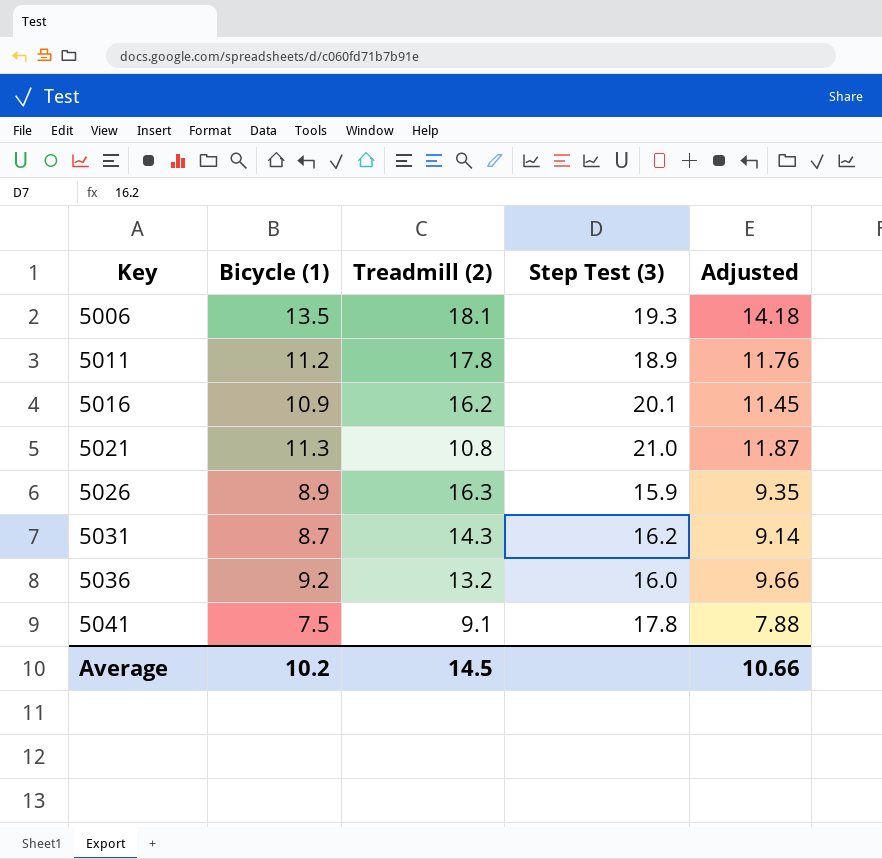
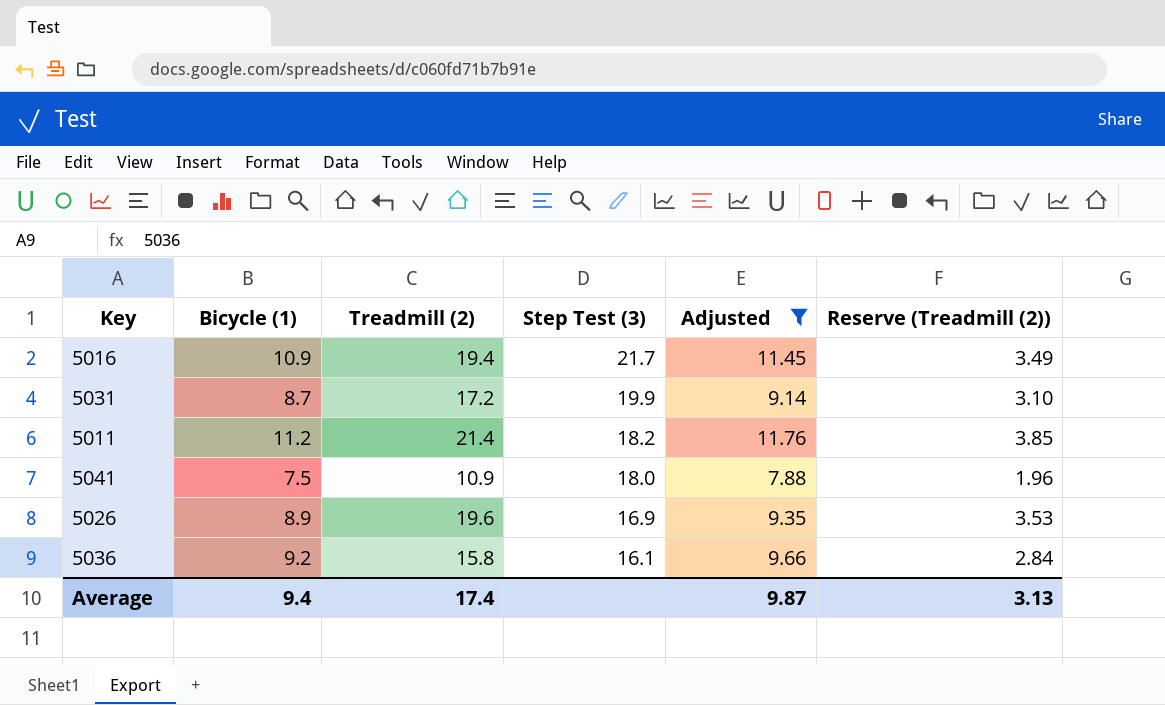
filter: none -> Adjusted <= 11.76
row order: Key ascending -> Step Test (3) descending
column Reserve (Treadmill (2)) | formula: none -> [Treadmill (2)] * 0.18
5016 | Treadmill (2): 16.2 -> 19.4
5016 | Step Test (3): 20.1 -> 21.7
5031 | Treadmill (2): 14.3 -> 17.2
5031 | Step Test (3): 16.2 -> 19.9
5011 | Treadmill (2): 17.8 -> 21.4
5011 | Step Test (3): 18.9 -> 18.2
5041 | Treadmill (2): 9.1 -> 10.9
5041 | Step Test (3): 17.8 -> 18.0
5026 | Treadmill (2): 16.3 -> 19.6
5026 | Step Test (3): 15.9 -> 16.9
5036 | Treadmill (2): 13.2 -> 15.8
5036 | Step Test (3): 16.0 -> 16.1
Average | Bicycle (1): 10.2 -> 9.4
Average | Treadmill (2): 14.5 -> 17.4
Average | Adjusted: 10.66 -> 9.87

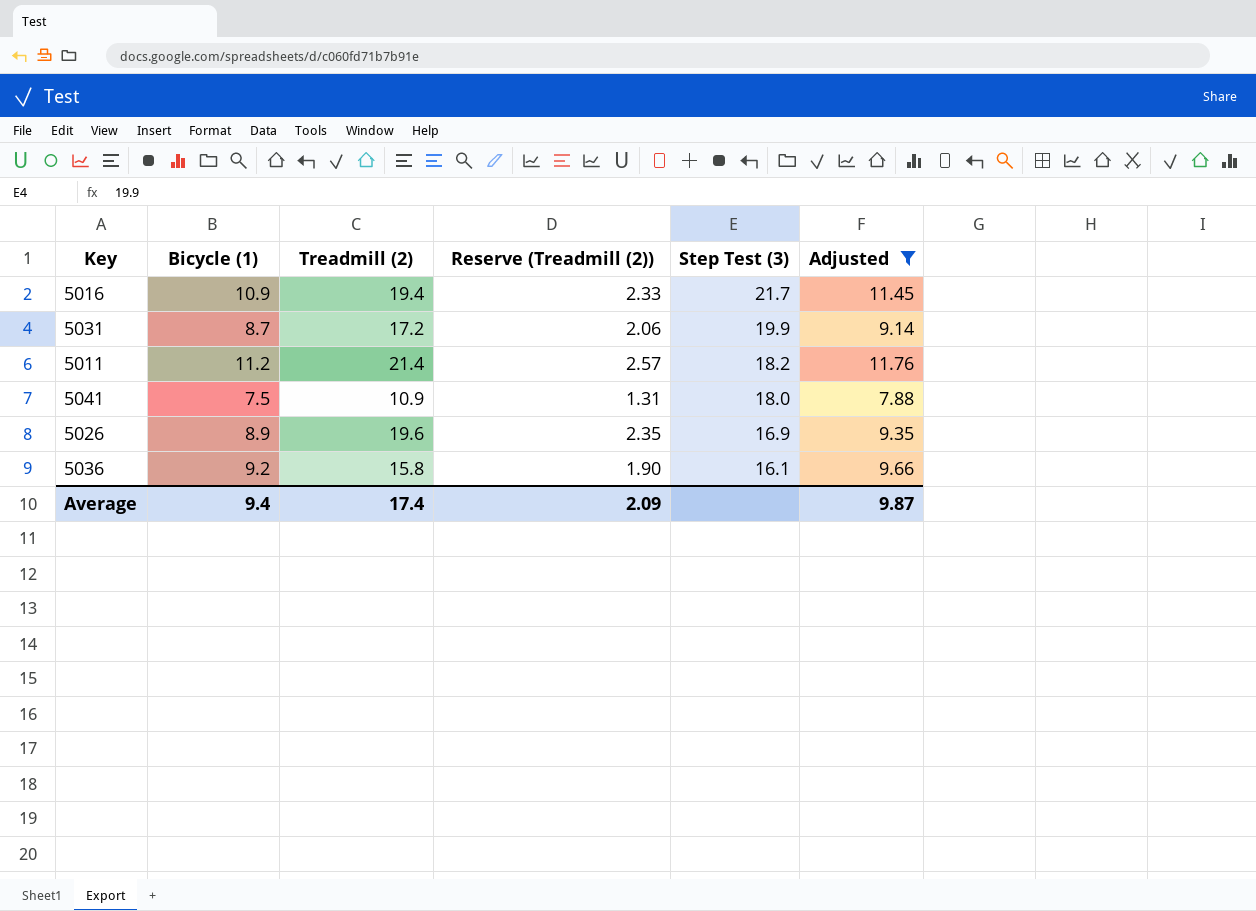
column Reserve (Treadmill (2)) | formula: [Treadmill (2)] * 0.18 -> [Treadmill (2)] * 0.12
column Reserve (Treadmill (2)) | position: 6 -> 4
Average | Reserve (Treadmill (2)): 3.13 -> 2.09

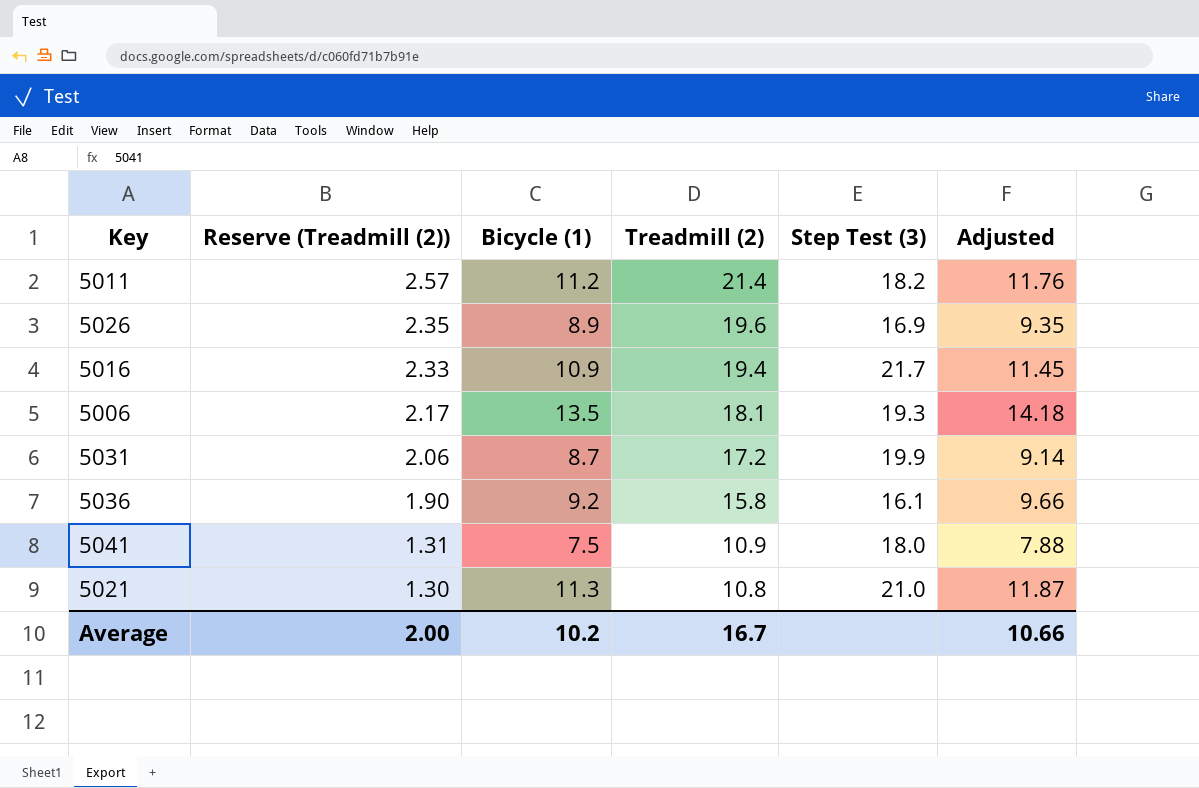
filter: Adjusted <= 11.76 -> none
row order: Step Test (3) descending -> Reserve (Treadmill (2)) descending
column Reserve (Treadmill (2)) | position: 4 -> 2
Average | Reserve (Treadmill (2)): 2.09 -> 2.00
Average | Bicycle (1): 9.4 -> 10.2
Average | Treadmill (2): 17.4 -> 16.7
Average | Adjusted: 9.87 -> 10.66

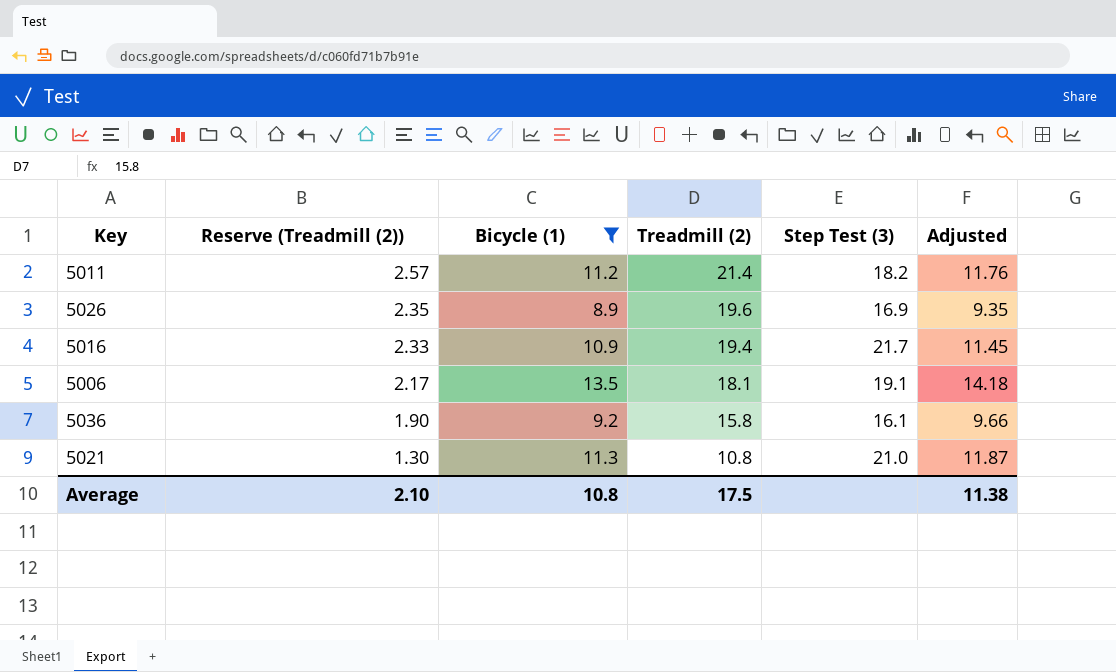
filter: none -> Bicycle (1) >= 8.9
5006 | Step Test (3): 19.3 -> 19.1
Average | Reserve (Treadmill (2)): 2.00 -> 2.10
Average | Bicycle (1): 10.2 -> 10.8
Average | Treadmill (2): 16.7 -> 17.5
Average | Adjusted: 10.66 -> 11.38

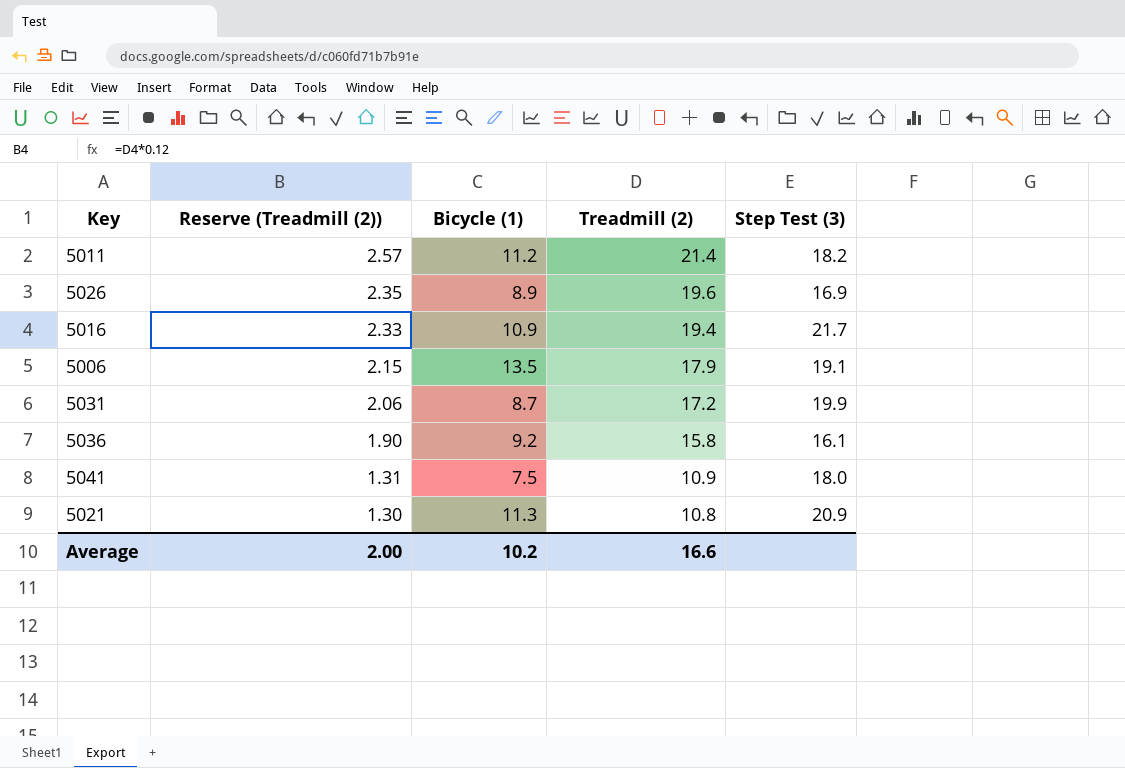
filter: Bicycle (1) >= 8.9 -> none
column Adjusted | formula: [Bicycle (1)] * 1.05 -> none
5006 | Reserve (Treadmill (2)): 2.17 -> 2.15
5006 | Treadmill (2): 18.1 -> 17.9
5021 | Step Test (3): 21.0 -> 20.9
Average | Reserve (Treadmill (2)): 2.10 -> 2.00
Average | Bicycle (1): 10.8 -> 10.2
Average | Treadmill (2): 17.5 -> 16.6

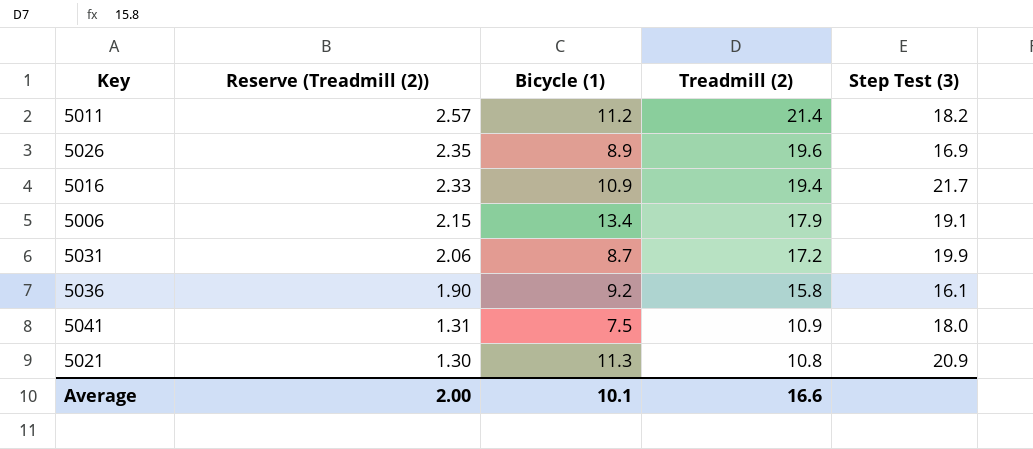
5006 | Bicycle (1): 13.5 -> 13.4
Average | Bicycle (1): 10.2 -> 10.1

